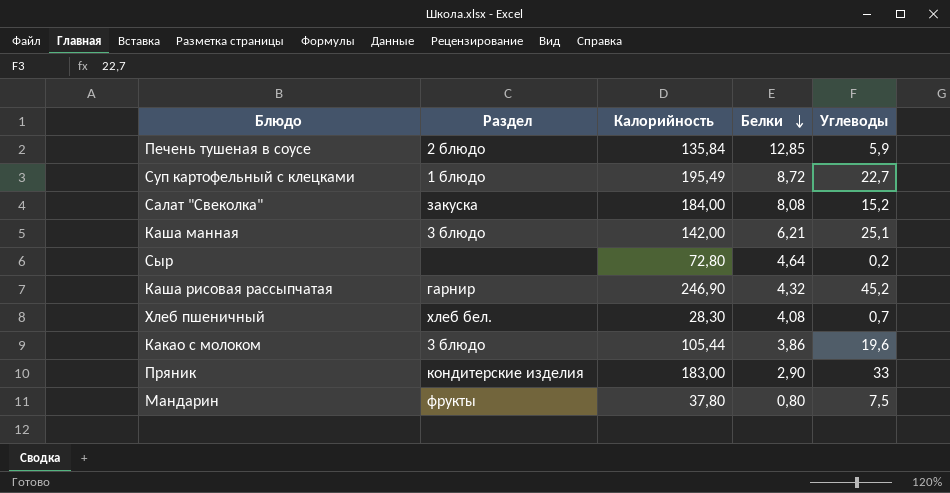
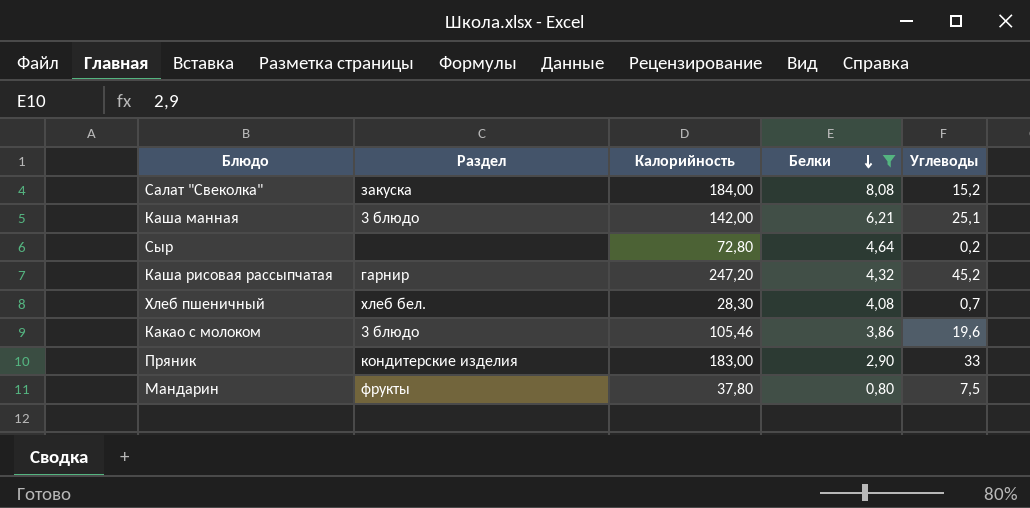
filter: none -> Белки <= 8,08
Каша рисовая рассыпчатая | Калорийность: 246,90 -> 247,20
Какао с молоком | Калорийность: 105,44 -> 105,46

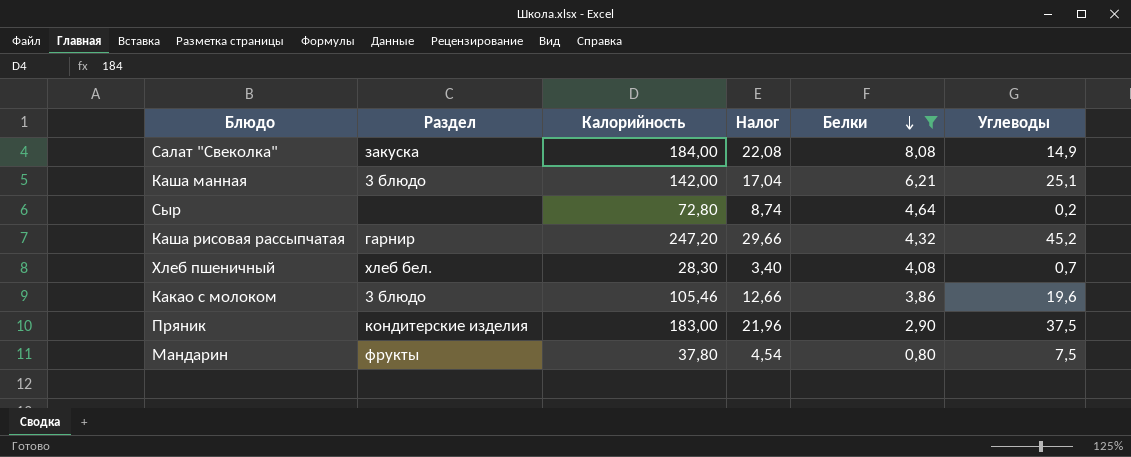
column Налог | formula: none -> [Калорийность] * 0,12
Салат "Свеколка" | Углеводы: 15,2 -> 14,9
Пряник | Углеводы: 33 -> 37,5

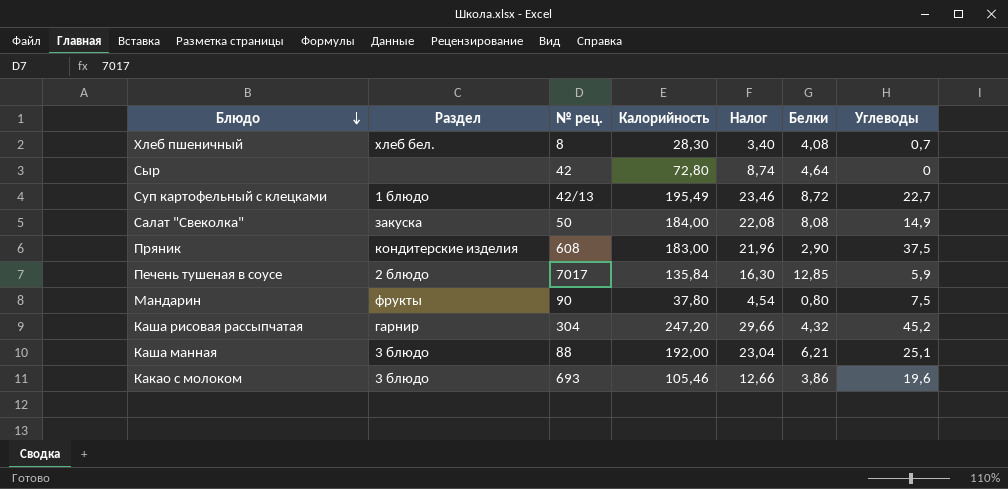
filter: Белки <= 8,08 -> none
row order: Белки descending -> Блюдо descending
column № рец. | position: none -> 3
Сыр | Углеводы: 0,2 -> 0
Каша манная | Калорийность: 142,00 -> 192,00
Каша манная | Налог: 17,04 -> 23,04

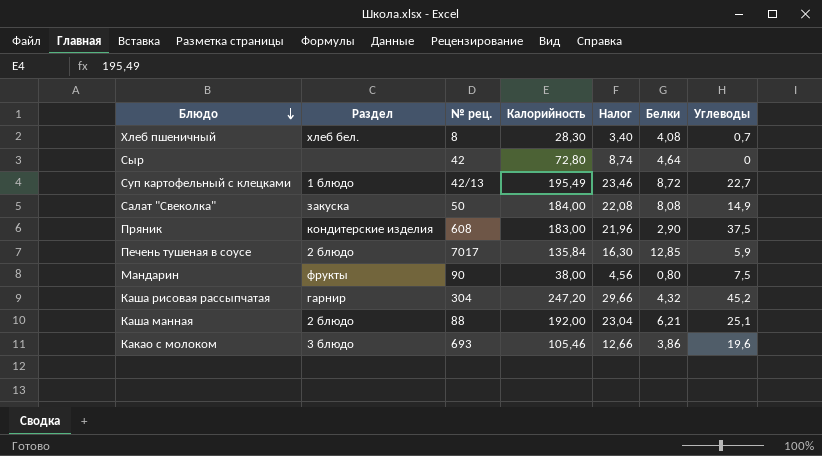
Мандарин | Калорийность: 37,80 -> 38,00
Мандарин | Налог: 4,54 -> 4,56
Каша манная | Раздел: 3 блюдо -> 2 блюдо

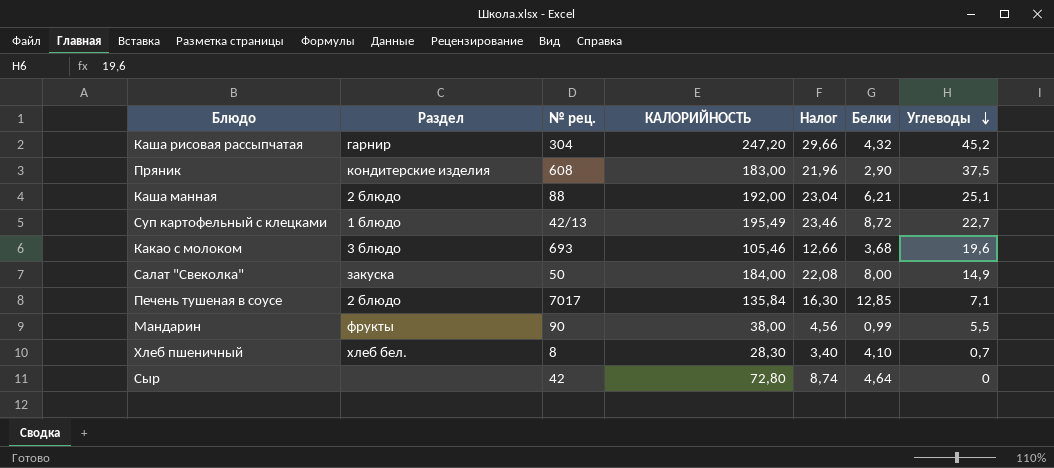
row order: Блюдо descending -> Углеводы descending
column name: Калорийность -> КАЛОРИЙНОСТЬ
Какао с молоком | Белки: 3,86 -> 3,68
Салат "Свеколка" | Белки: 8,08 -> 8,00
Печень тушеная в соусе | Углеводы: 5,9 -> 7,1
Мандарин | Белки: 0,80 -> 0,99
Мандарин | Углеводы: 7,5 -> 5,5
Хлеб пшеничный | Белки: 4,08 -> 4,10

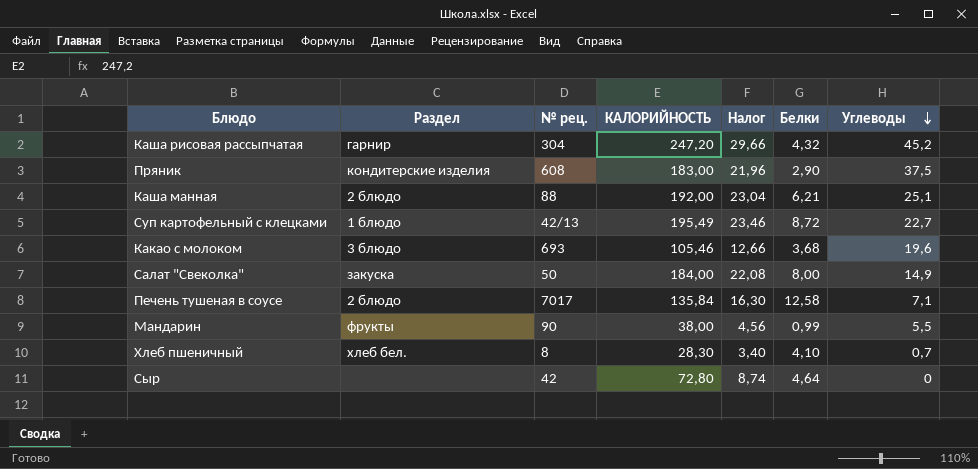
Печень тушеная в соусе | Белки: 12,85 -> 12,58

